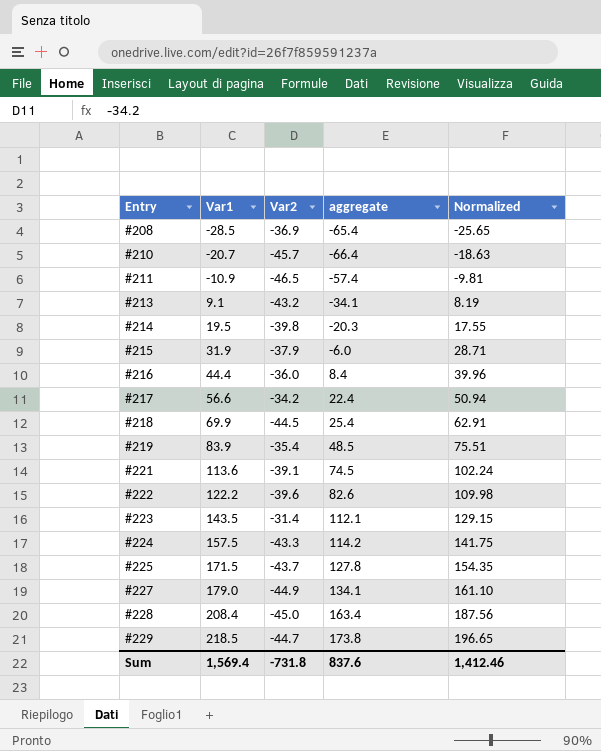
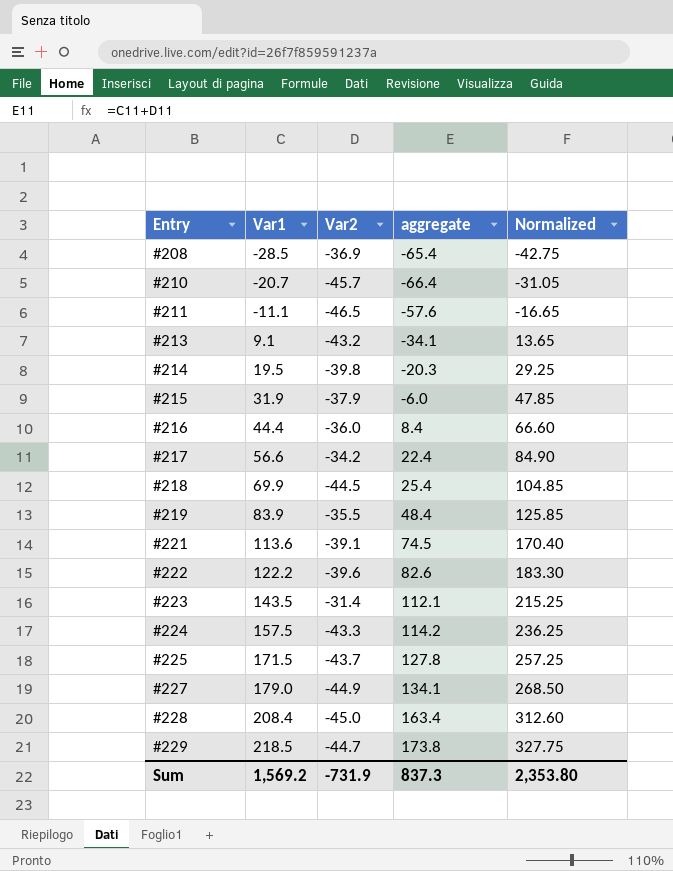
column Normalized | formula: [Var1] * 0.9 -> [Var1] * 1.5
#211 | Var1: -10.9 -> -11.1
#211 | aggregate: -57.4 -> -57.6
#219 | Var2: -35.4 -> -35.5
#219 | aggregate: 48.5 -> 48.4
Sum | Var1: 1,569.4 -> 1,569.2
Sum | Var2: -731.8 -> -731.9
Sum | aggregate: 837.6 -> 837.3
Sum | Normalized: 1,412.46 -> 2,353.80

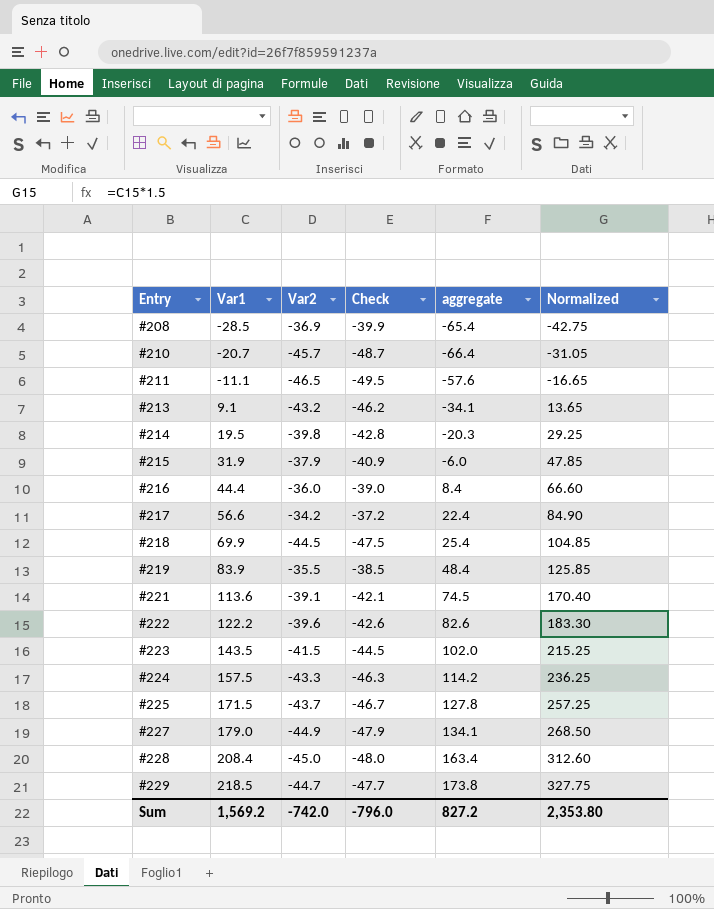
column Check | formula: none -> [Var2] - 3
#223 | Var2: -31.4 -> -41.5
#223 | aggregate: 112.1 -> 102.0
Sum | Var2: -731.9 -> -742.0
Sum | aggregate: 837.3 -> 827.2

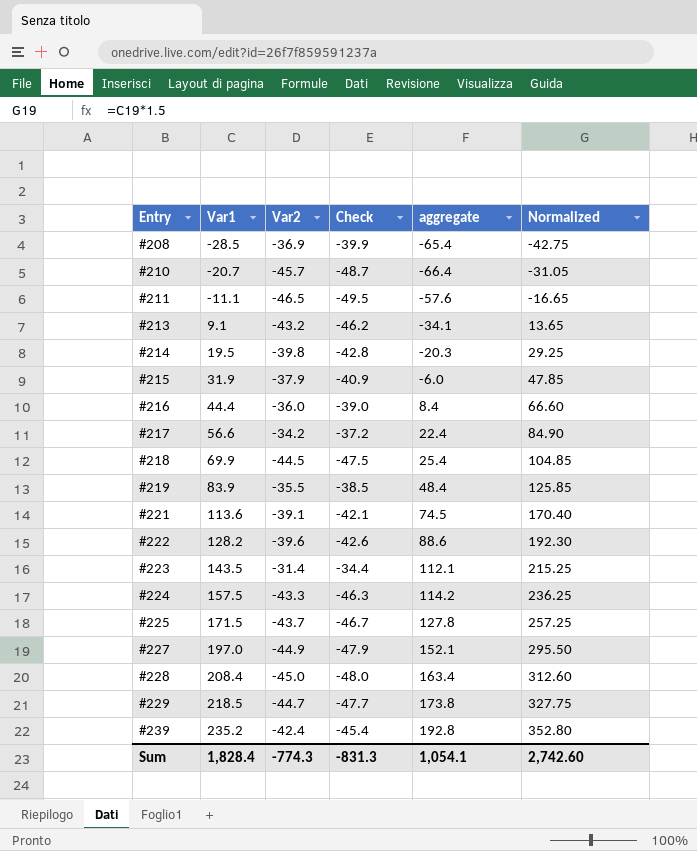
#222 | Var1: 122.2 -> 128.2
#222 | aggregate: 82.6 -> 88.6
#222 | Normalized: 183.30 -> 192.30
#223 | Var2: -41.5 -> -31.4
#223 | Check: -44.5 -> -34.4
#223 | aggregate: 102.0 -> 112.1
#227 | Var1: 179.0 -> 197.0
#227 | aggregate: 134.1 -> 152.1
#227 | Normalized: 268.50 -> 295.50
row #239: none -> 235.2 | -42.4 | -45.4 | 192.8 | 352.80
Sum | Var1: 1,569.2 -> 1,828.4
Sum | Var2: -742.0 -> -774.3
Sum | Check: -796.0 -> -831.3
Sum | aggregate: 827.2 -> 1,054.1
Sum | Normalized: 2,353.80 -> 2,742.60

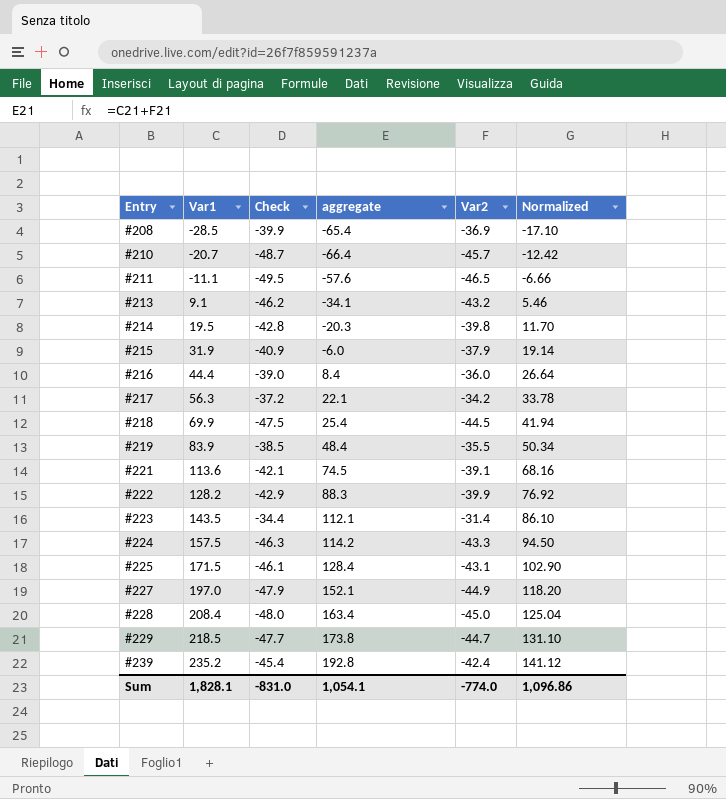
column Var2 | position: 3 -> 5
column Normalized | formula: [Var1] * 1.5 -> [Var1] * 0.6
#217 | Var1: 56.6 -> 56.3
#217 | aggregate: 22.4 -> 22.1
#222 | Check: -42.6 -> -42.9
#222 | aggregate: 88.6 -> 88.3
#222 | Var2: -39.6 -> -39.9
#225 | Check: -46.7 -> -46.1
#225 | aggregate: 127.8 -> 128.4
#225 | Var2: -43.7 -> -43.1
Sum | Var1: 1,828.4 -> 1,828.1
Sum | Check: -831.3 -> -831.0
Sum | Var2: -774.3 -> -774.0
Sum | Normalized: 2,742.60 -> 1,096.86

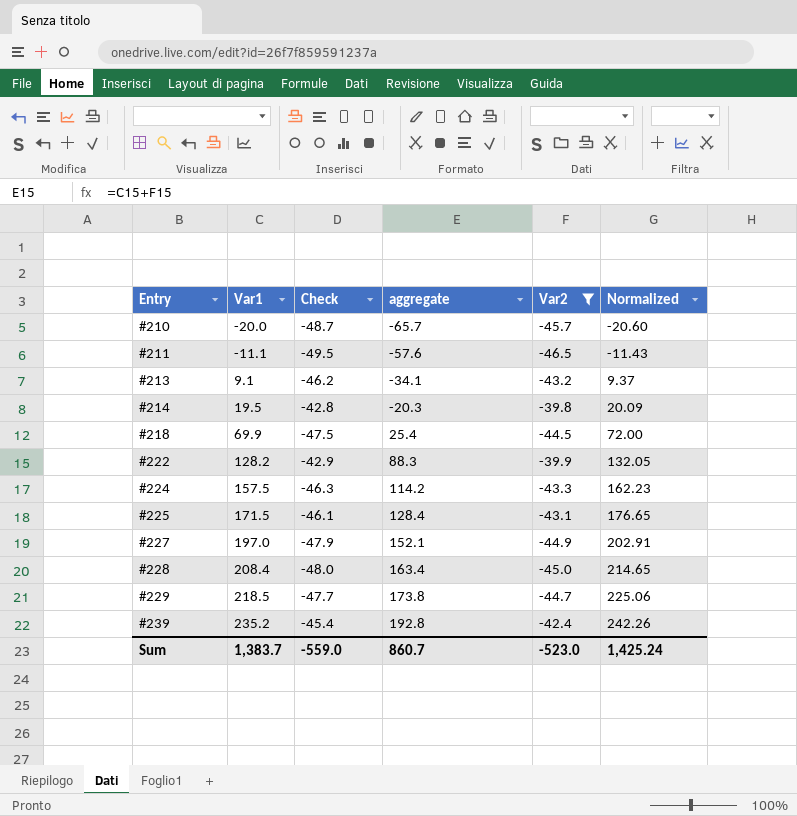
filter: none -> Var2 <= -39.8
column Normalized | formula: [Var1] * 0.6 -> [Var1] * 1.03
#210 | Var1: -20.7 -> -20.0
#210 | aggregate: -66.4 -> -65.7
Sum | Var1: 1,828.1 -> 1,383.7
Sum | Check: -831.0 -> -559.0
Sum | aggregate: 1,054.1 -> 860.7
Sum | Var2: -774.0 -> -523.0
Sum | Normalized: 1,096.86 -> 1,425.24

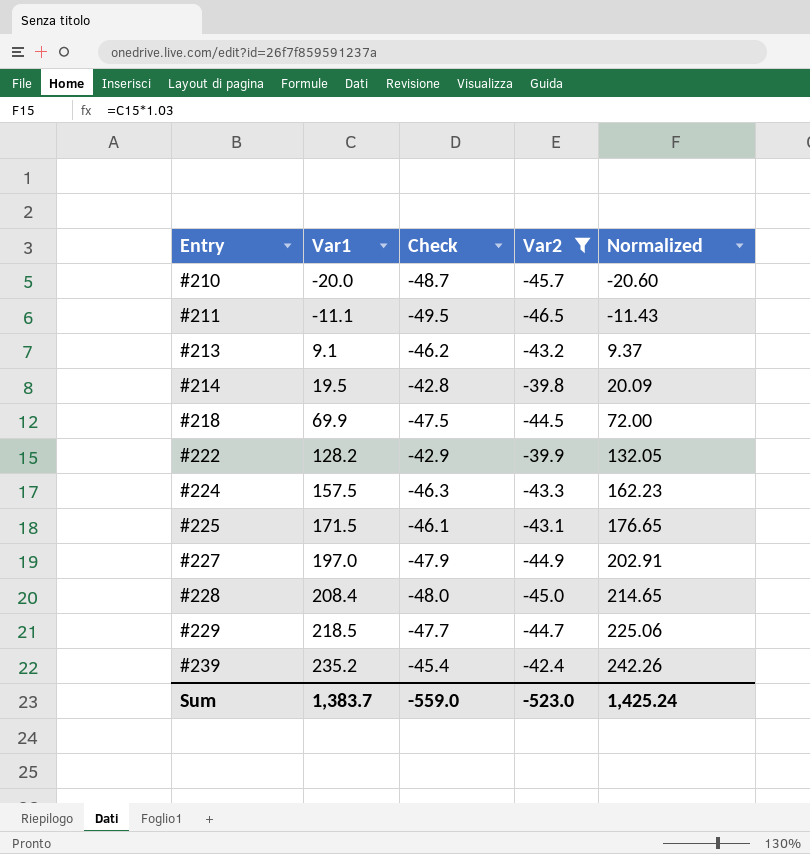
column aggregate | formula: [Var1] + [Var2] -> none

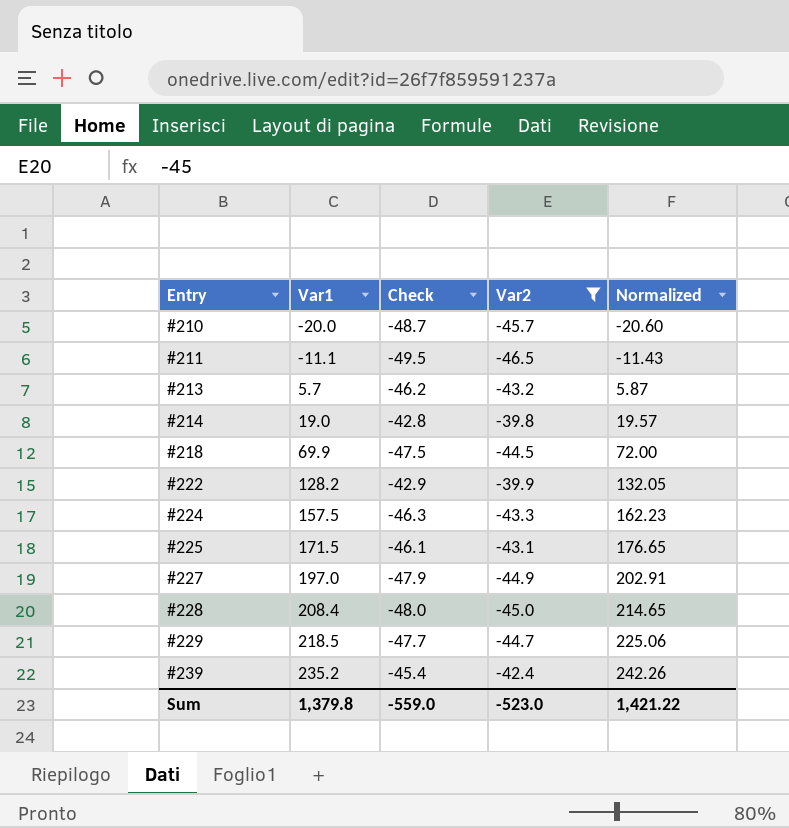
#213 | Var1: 9.1 -> 5.7
#213 | Normalized: 9.37 -> 5.87
#214 | Var1: 19.5 -> 19.0
#214 | Normalized: 20.09 -> 19.57
Sum | Var1: 1,383.7 -> 1,379.8
Sum | Normalized: 1,425.24 -> 1,421.22

